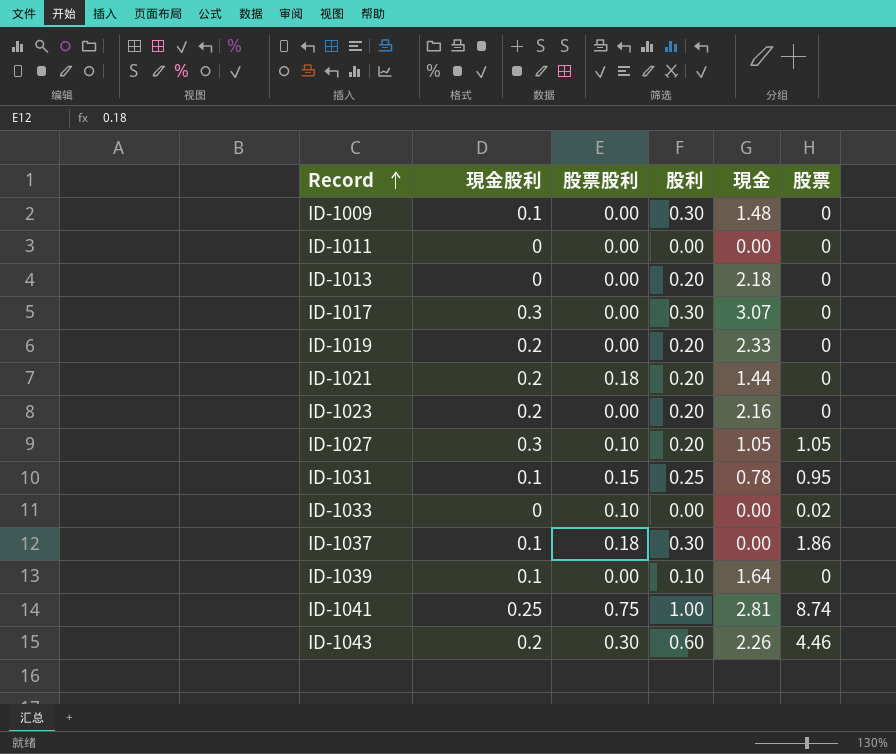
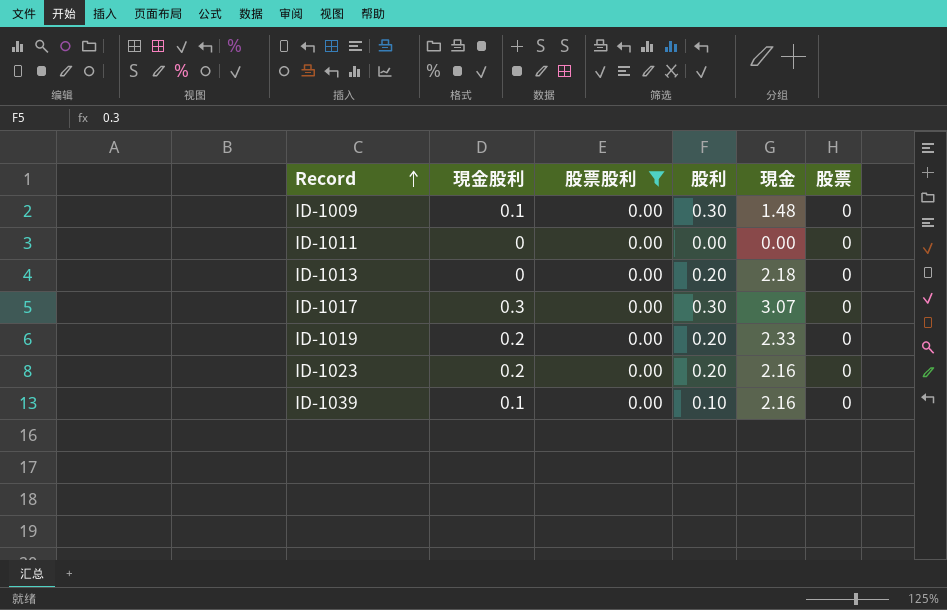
filter: none -> 股票股利 = 0.00
ID-1039 | 現金: 1.64 -> 2.16

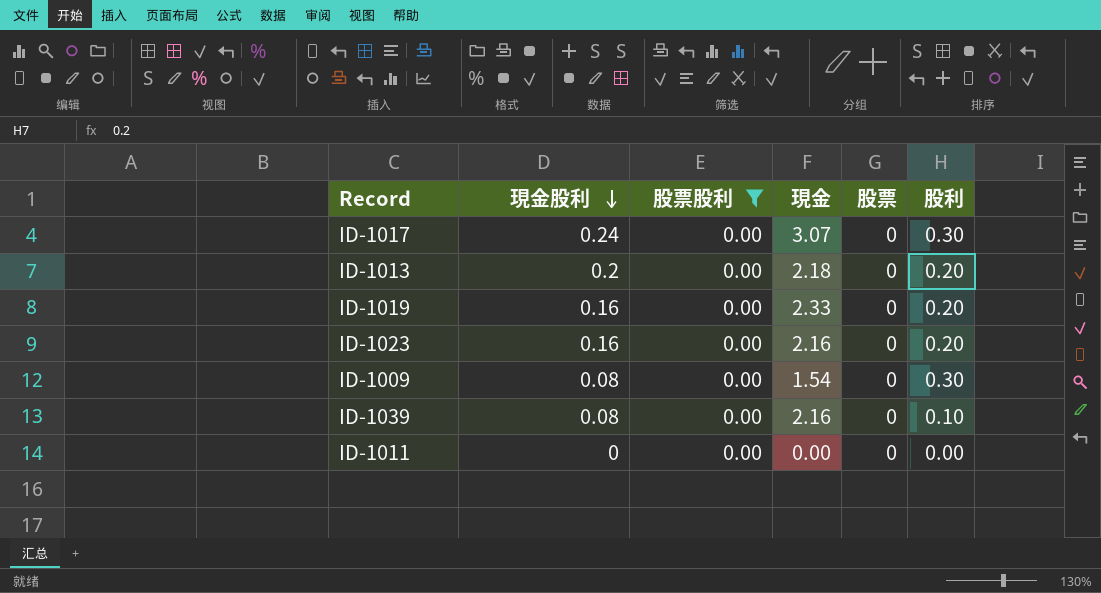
row order: Record ascending -> 現金股利 descending
column 股利 | position: 4 -> 6
ID-1017 | 現金股利: 0.3 -> 0.24
ID-1013 | 現金股利: 0 -> 0.2
ID-1019 | 現金股利: 0.2 -> 0.16
ID-1023 | 現金股利: 0.2 -> 0.16
ID-1009 | 現金股利: 0.1 -> 0.08
ID-1009 | 現金: 1.48 -> 1.54
ID-1039 | 現金股利: 0.1 -> 0.08

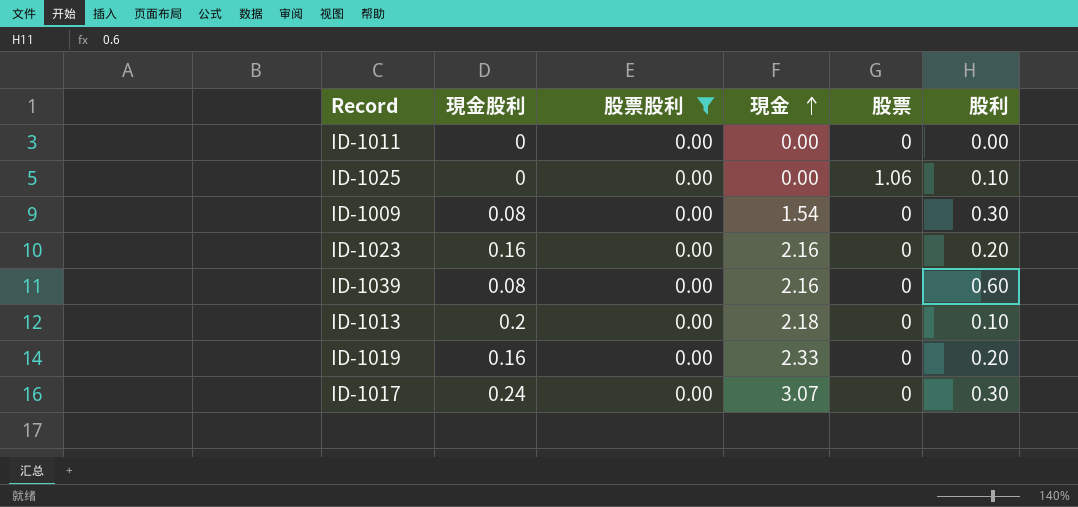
row order: 現金股利 descending -> 現金 ascending
row ID-1025: none -> 0 | 0.00 | 0.00 | 1.06 | 0.10
ID-1039 | 股利: 0.10 -> 0.60
ID-1013 | 股利: 0.20 -> 0.10

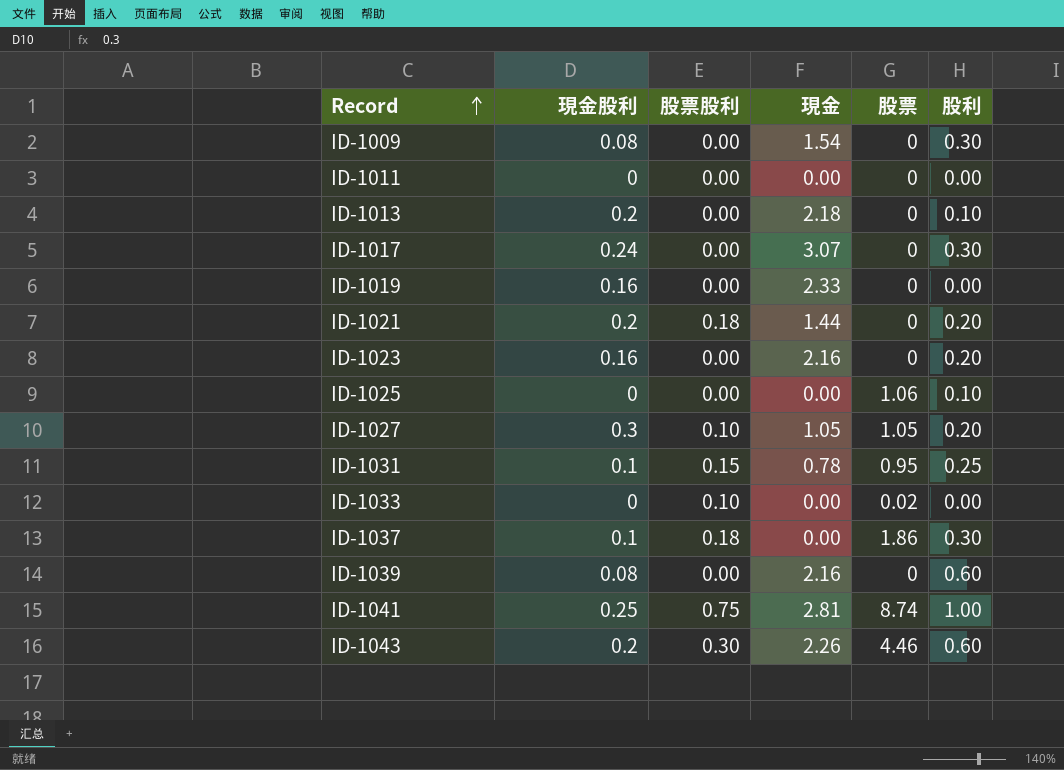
filter: 股票股利 = 0.00 -> none
row order: 現金 ascending -> Record ascending
ID-1019 | 股利: 0.20 -> 0.00

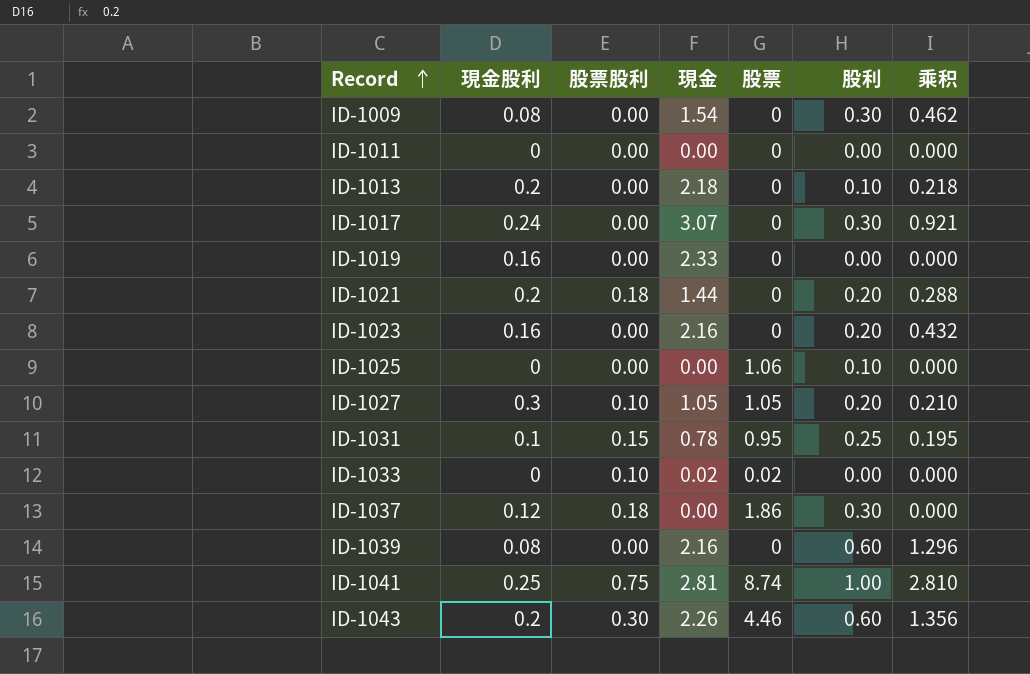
column 乘积 | formula: none -> [現金] * [股利]
ID-1033 | 現金: 0.00 -> 0.02
ID-1037 | 現金股利: 0.1 -> 0.12

